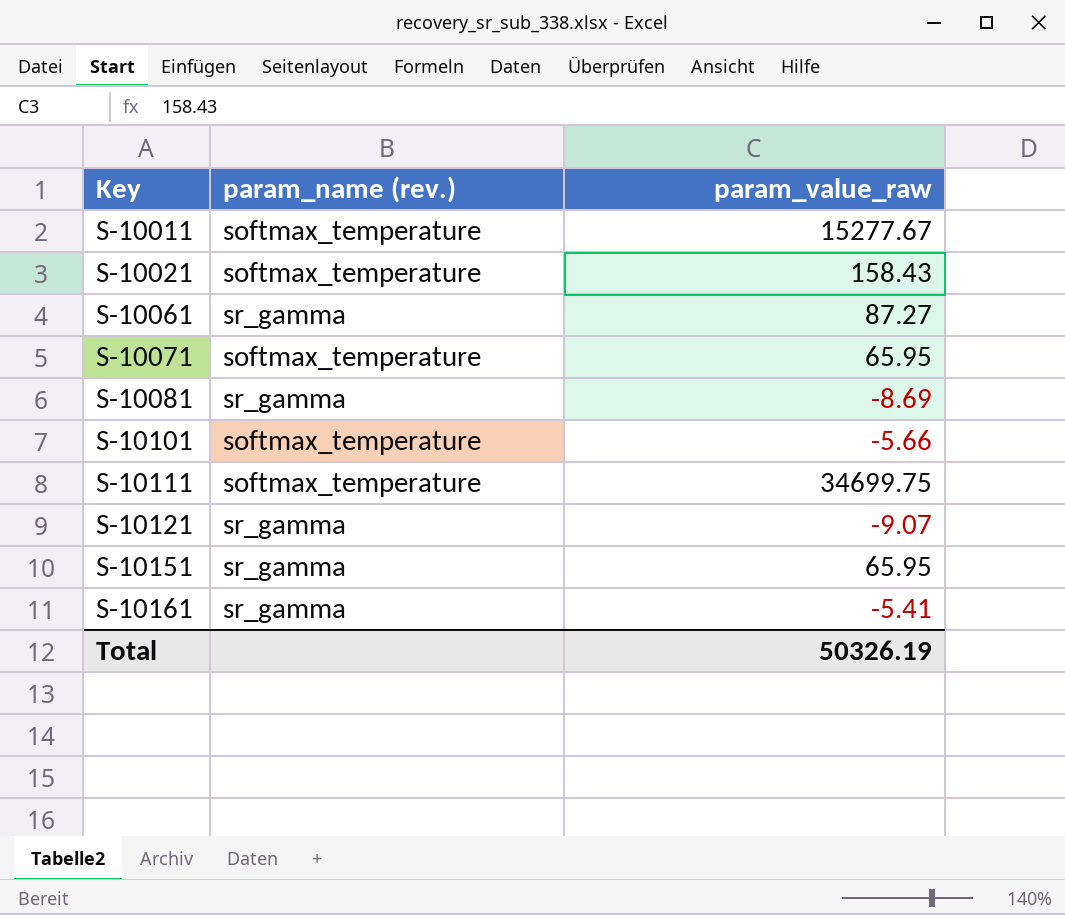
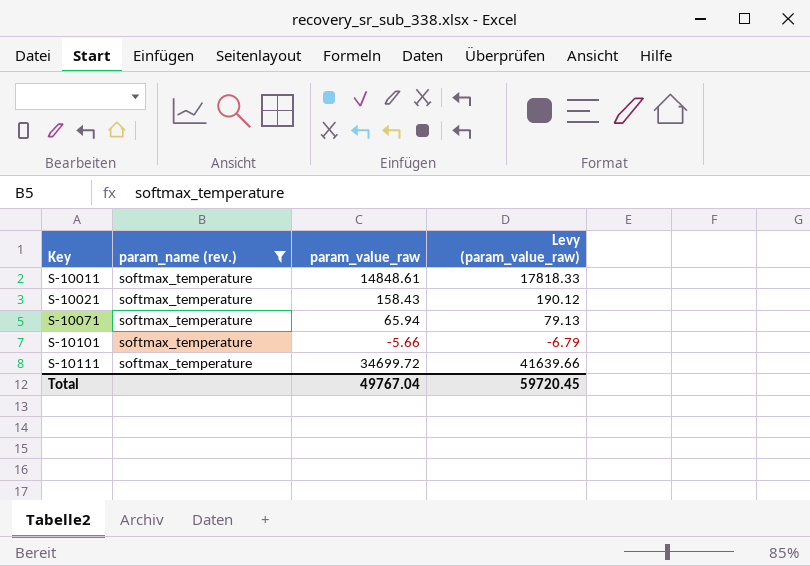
filter: none -> param_name (rev.) = softmax_temperature
column Levy (param_value_raw) | formula: none -> [param_value_raw] * 1.2
S-10011 | param_value_raw: 15277.67 -> 14848.61
S-10071 | param_value_raw: 65.95 -> 65.94
S-10111 | param_value_raw: 34699.75 -> 34699.72
Total | param_value_raw: 50326.19 -> 49767.04

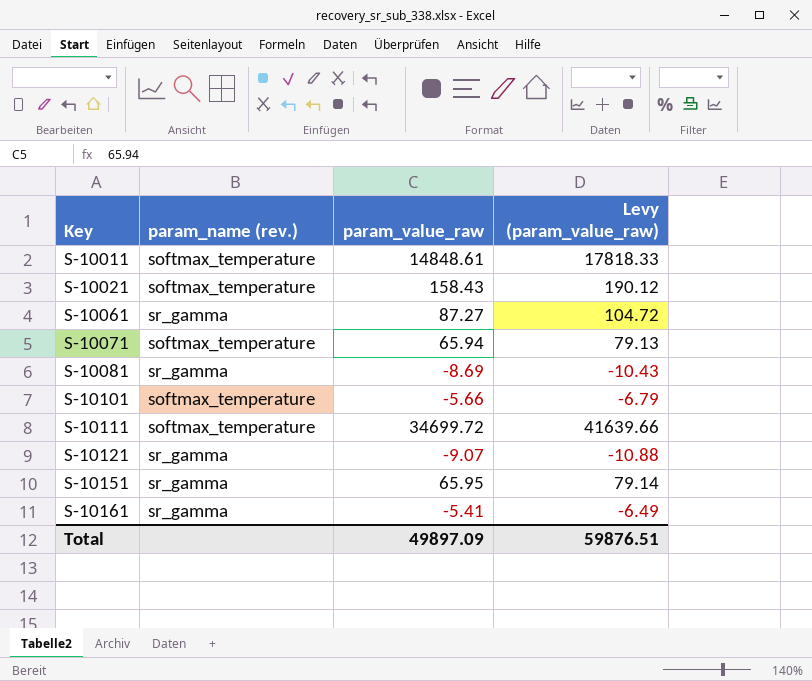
filter: param_name (rev.) = softmax_temperature -> none
Total | param_value_raw: 49767.04 -> 49897.09
Total | Levy (param_value_raw): 59720.45 -> 59876.51

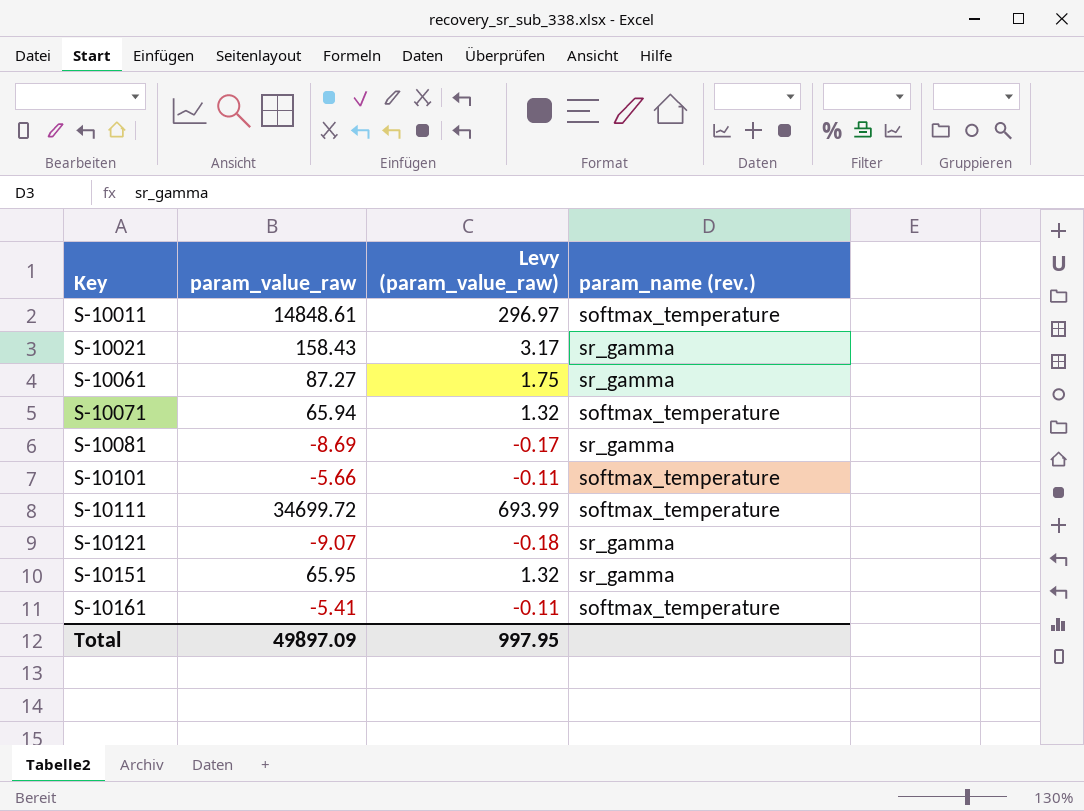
column Levy (param_value_raw) | formula: [param_value_raw] * 1.2 -> [param_value_raw] * 0.02
column param_name (rev.) | position: 2 -> 4
S-10021 | param_name (rev.): softmax_temperature -> sr_gamma
S-10161 | param_name (rev.): sr_gamma -> softmax_temperature
Total | Levy (param_value_raw): 59876.51 -> 997.95

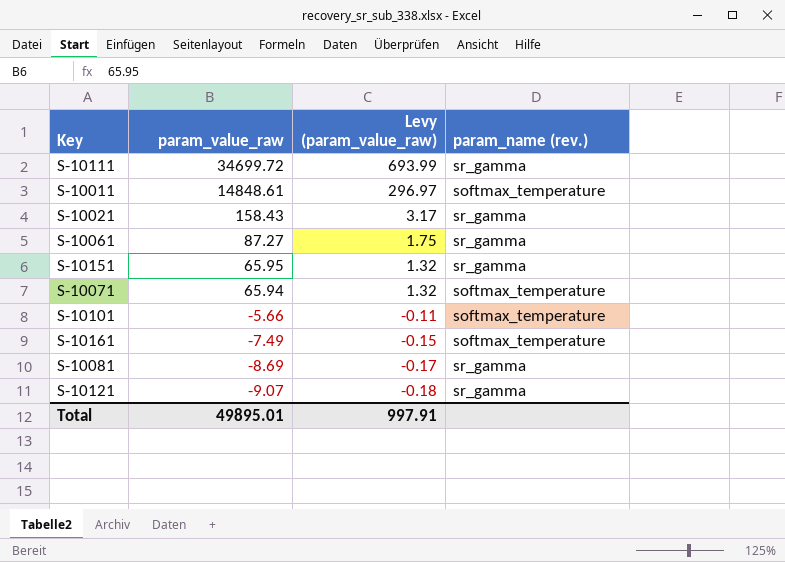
row order: Key ascending -> param_value_raw descending
S-10111 | param_name (rev.): softmax_temperature -> sr_gamma
S-10161 | param_value_raw: -5.41 -> -7.49
S-10161 | Levy (param_value_raw): -0.11 -> -0.15
Total | param_value_raw: 49897.09 -> 49895.01
Total | Levy (param_value_raw): 997.95 -> 997.91

